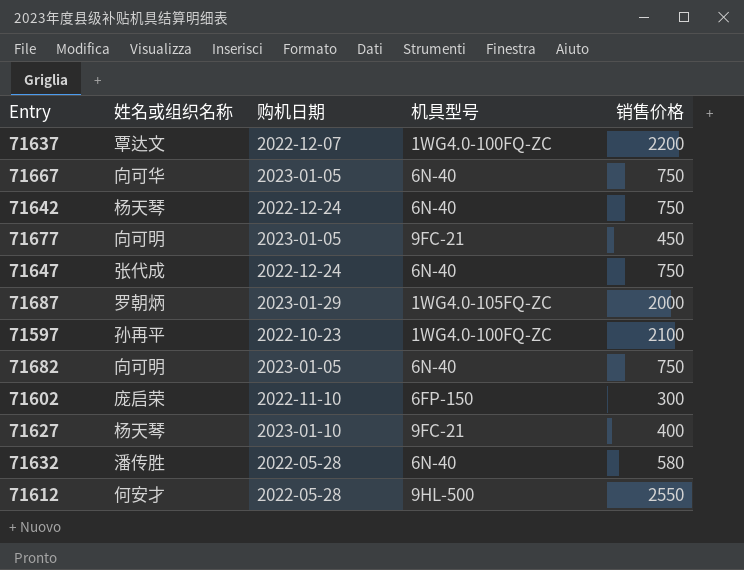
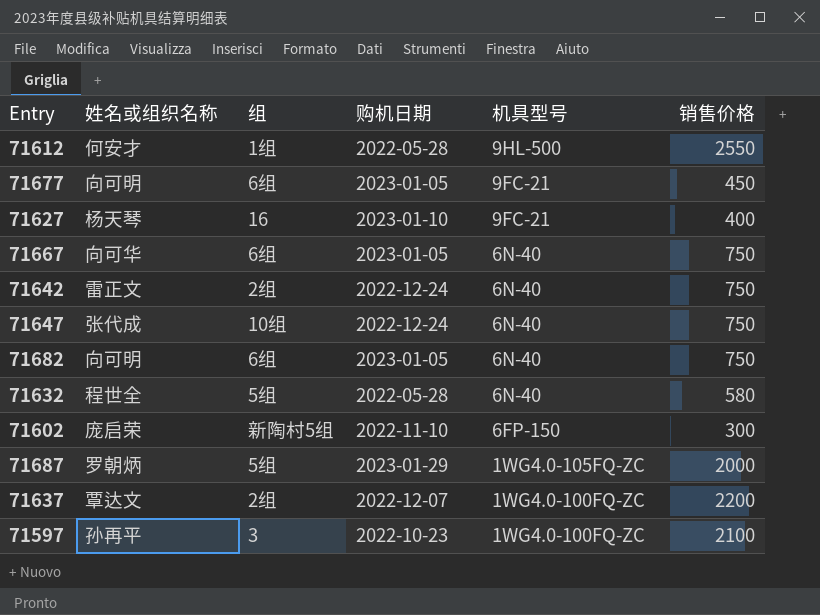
row order: none -> 机具型号 descending
column 组 | position: none -> 3
71642 | 姓名或组织名称: 杨天琴 -> 雷正文
71632 | 姓名或组织名称: 潘传胜 -> 程世全

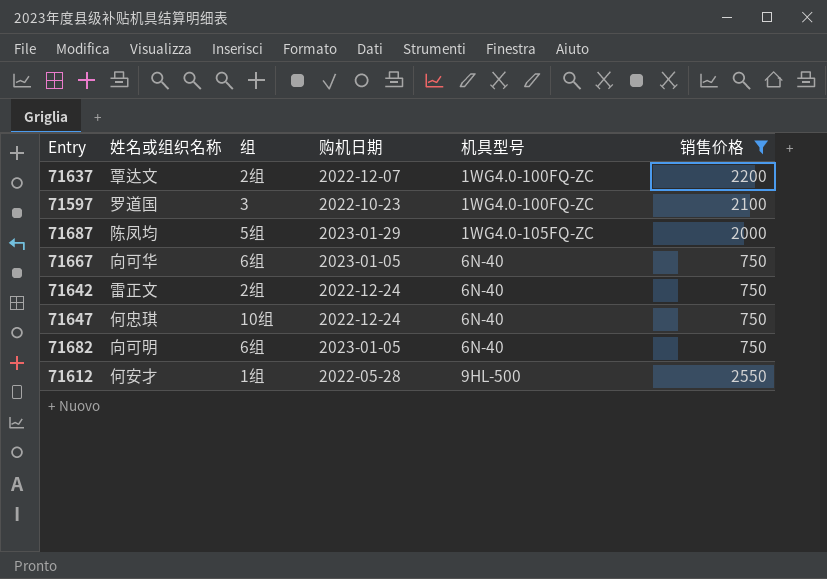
filter: none -> 销售价格 >= 750
row order: 机具型号 descending -> 机具型号 ascending
71597 | 姓名或组织名称: 孙再平 -> 罗道国
71687 | 姓名或组织名称: 罗朝炳 -> 陈凤均
71647 | 姓名或组织名称: 张代成 -> 何忠琪

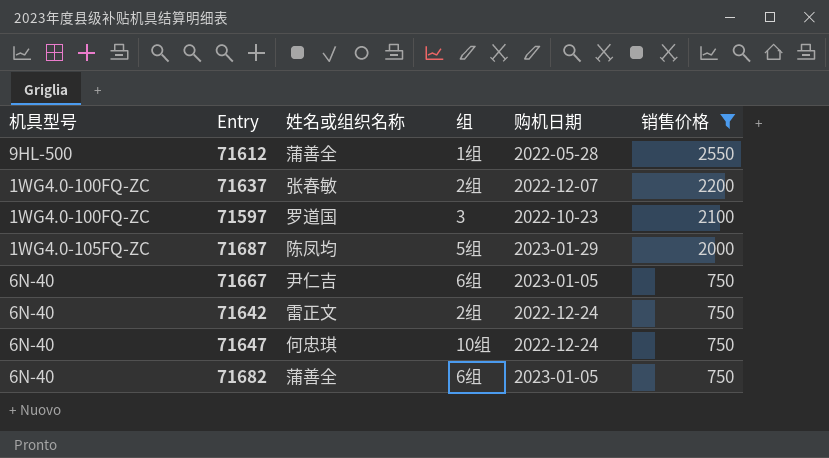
row order: 机具型号 ascending -> 销售价格 descending
column 机具型号 | position: 5 -> 1
71612 | 姓名或组织名称: 何安才 -> 蒲善全
71637 | 姓名或组织名称: 覃达文 -> 张春敏
71667 | 姓名或组织名称: 向可华 -> 尹仁吉
71682 | 姓名或组织名称: 向可明 -> 蒲善全

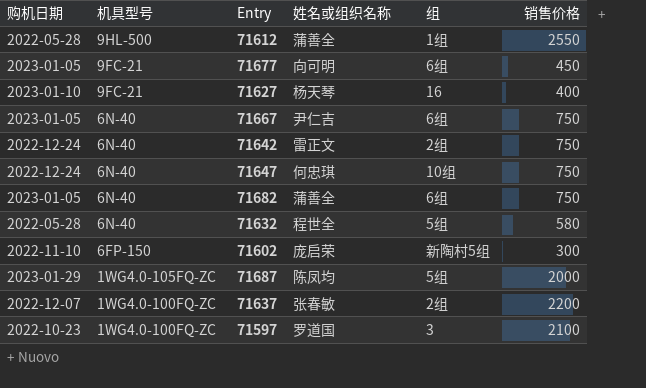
filter: 销售价格 >= 750 -> none
row order: 销售价格 descending -> 机具型号 descending
column 购机日期 | position: 5 -> 1

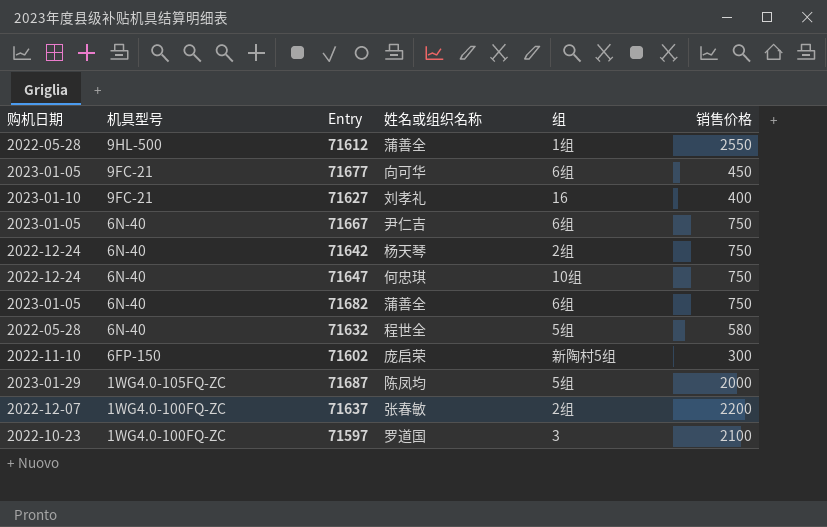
71677 | 姓名或组织名称: 向可明 -> 向可华
71627 | 姓名或组织名称: 杨天琴 -> 刘孝礼
71642 | 姓名或组织名称: 雷正文 -> 杨天琴

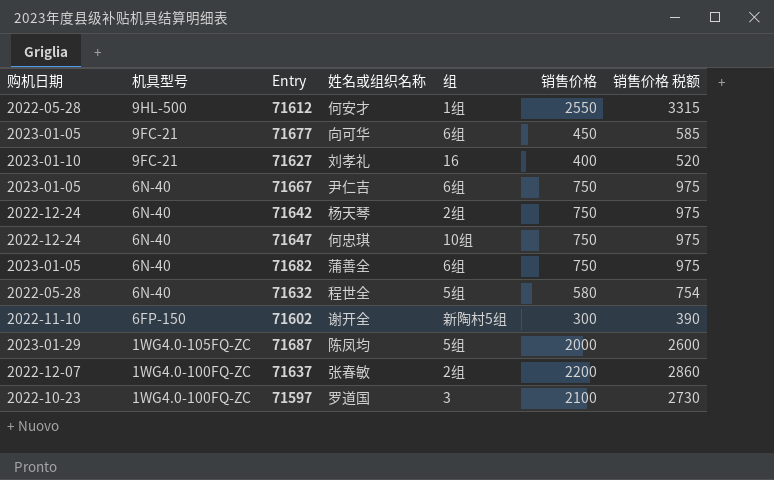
column 销售价格 税额 | formula: none -> [销售价格] * 1.3
71612 | 姓名或组织名称: 蒲善全 -> 何安才
71602 | 姓名或组织名称: 庞启荣 -> 谢开全

